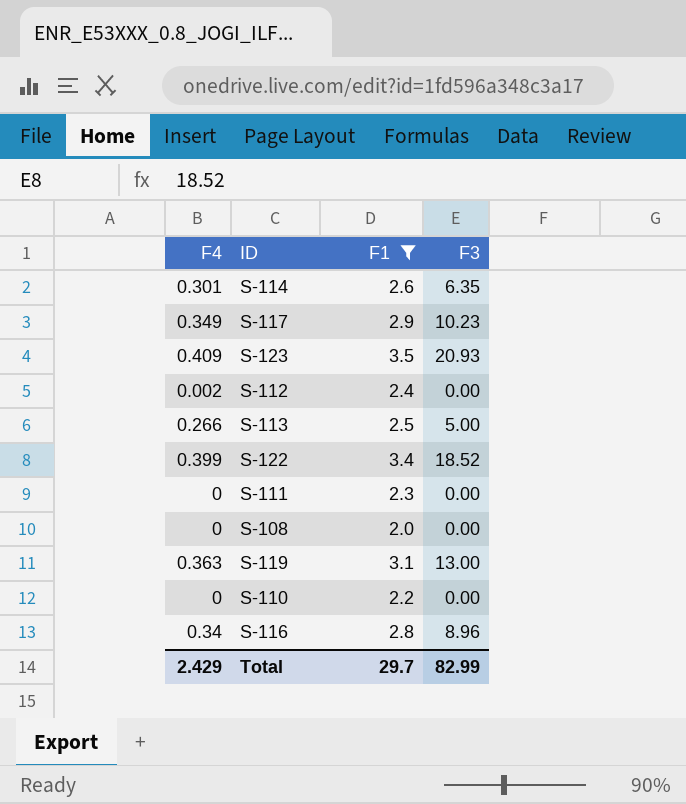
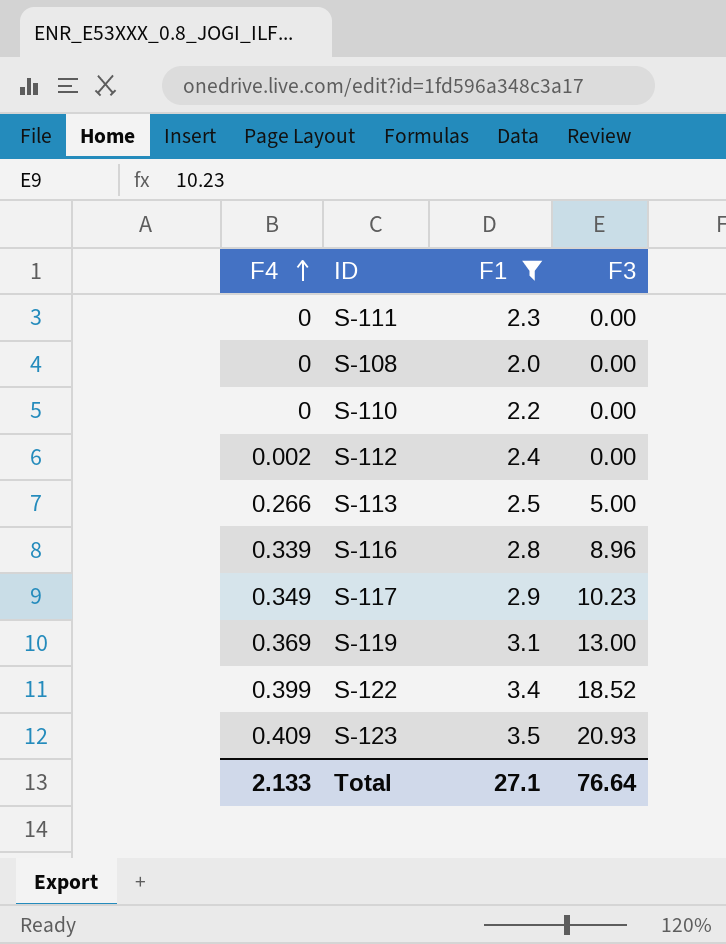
row order: none -> F4 ascending
row S-114: 0.301 | 2.6 | 6.35 -> none
S-116 | F4: 0.34 -> 0.339
S-119 | F4: 0.363 -> 0.369
Total | F4: 2.429 -> 2.133
Total | F1: 29.7 -> 27.1
Total | F3: 82.99 -> 76.64

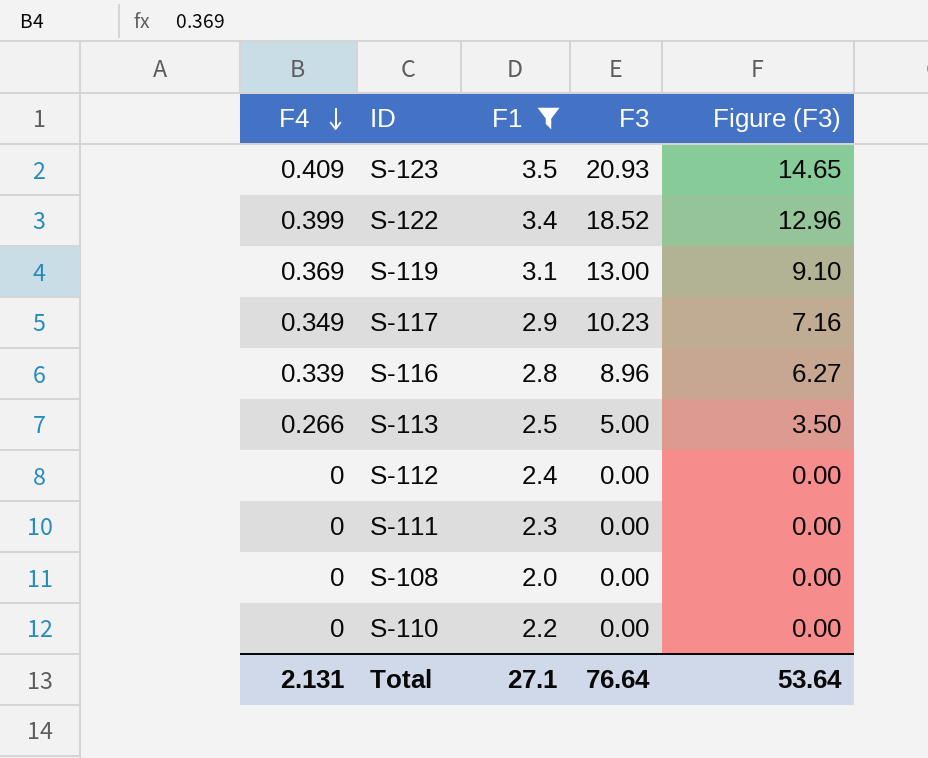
row order: F4 ascending -> F4 descending
column Figure (F3) | formula: none -> [F3] * 0.7
S-112 | F4: 0.002 -> 0
Total | F4: 2.133 -> 2.131

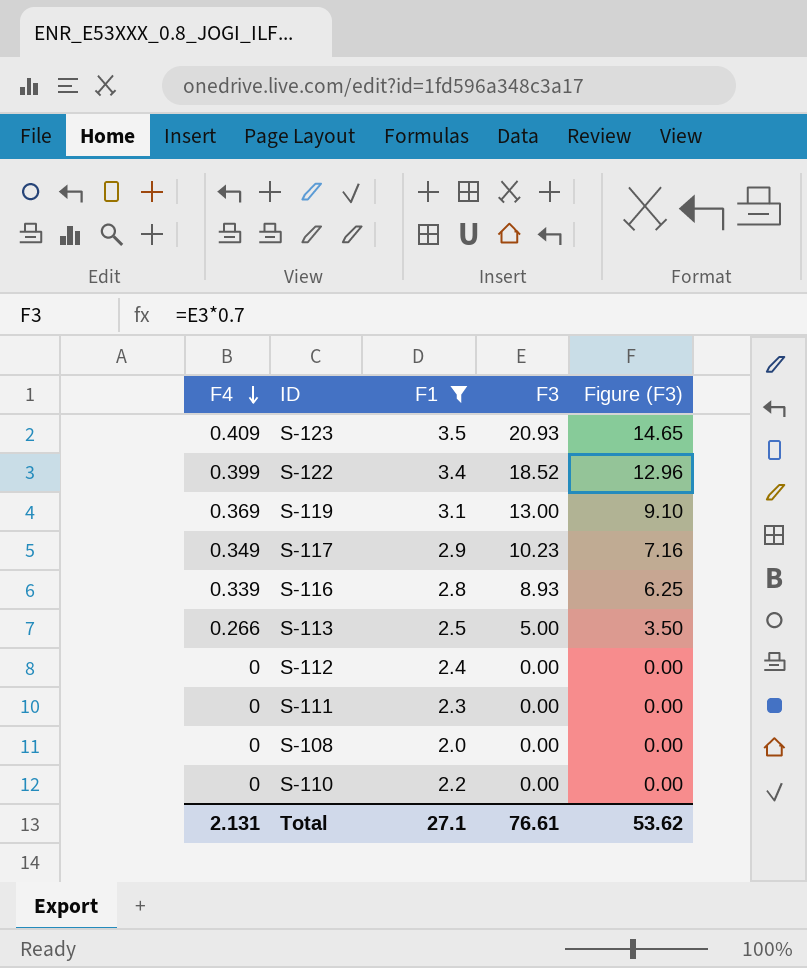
S-116 | F3: 8.96 -> 8.93
S-116 | Figure (F3): 6.27 -> 6.25
Total | F3: 76.64 -> 76.61
Total | Figure (F3): 53.64 -> 53.62

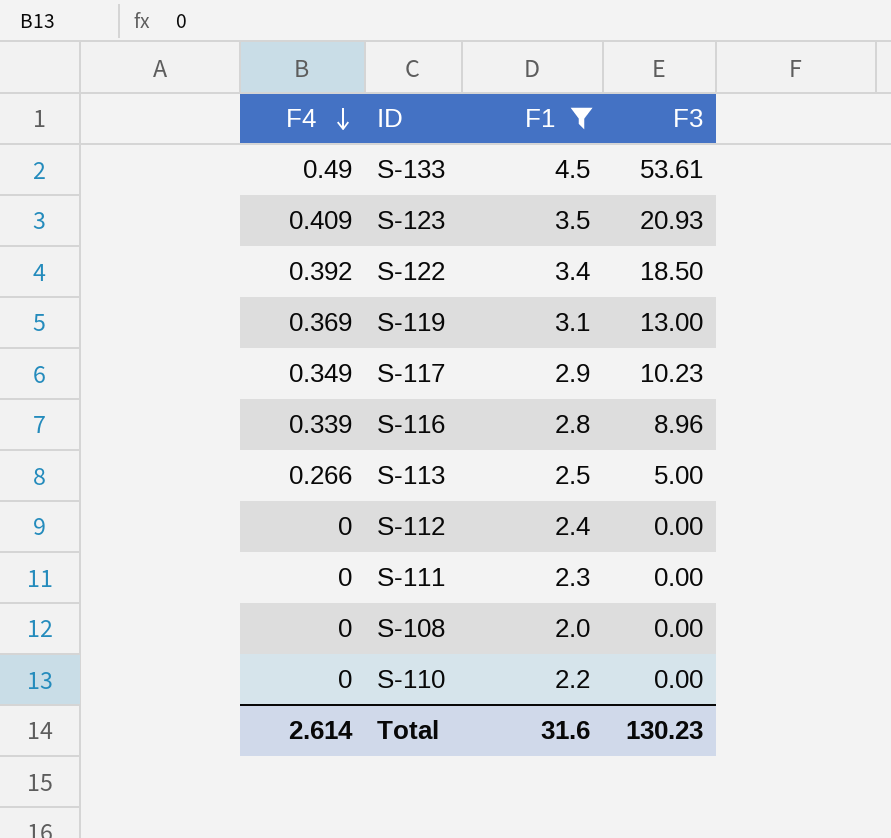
column Figure (F3) | formula: [F3] * 0.7 -> none
row S-133: none -> 0.49 | 4.5 | 53.61
S-122 | F4: 0.399 -> 0.392
S-122 | F3: 18.52 -> 18.50
S-116 | F3: 8.93 -> 8.96
Total | F4: 2.131 -> 2.614
Total | F1: 27.1 -> 31.6
Total | F3: 76.61 -> 130.23

